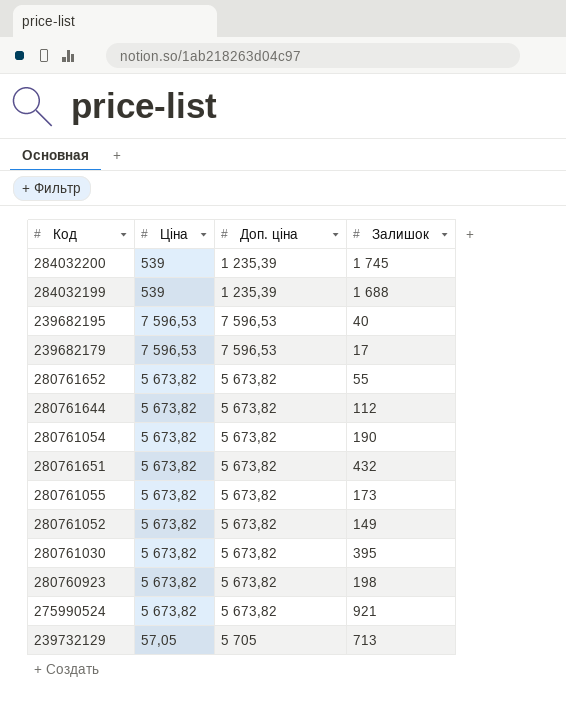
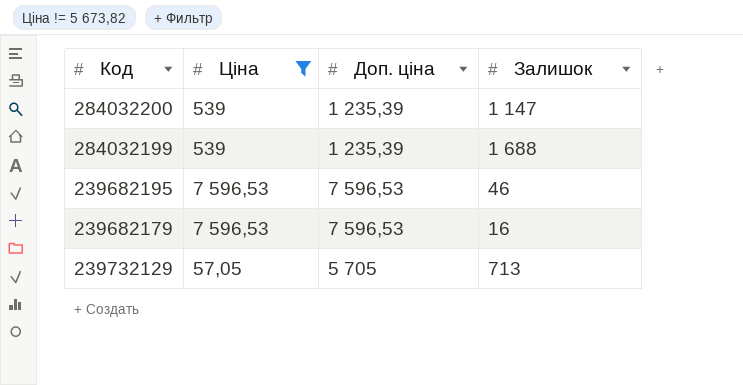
filter: none -> Ціна != 5 673,82
284032200 | Залишок: 1 745 -> 1 147
239682195 | Залишок: 40 -> 46
239682179 | Залишок: 17 -> 16

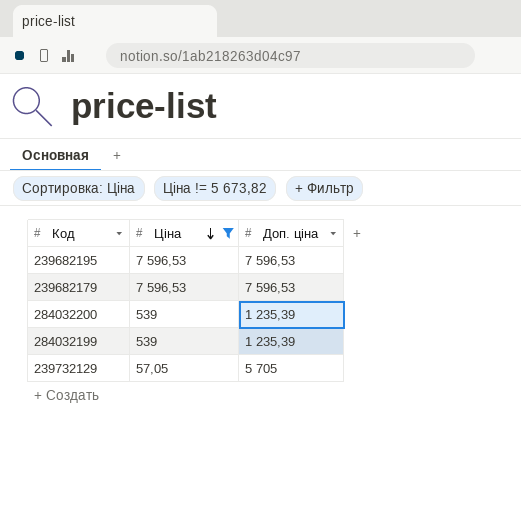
row order: none -> Ціна descending
column Залишок | position: 4 -> none

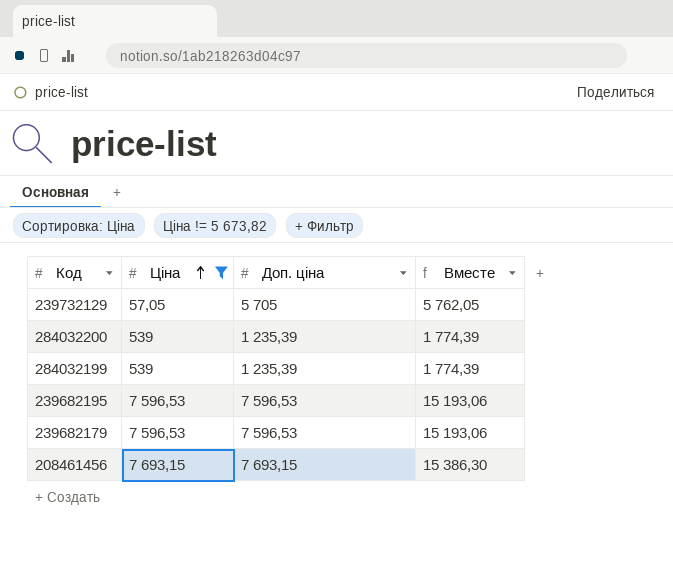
row order: Ціна descending -> Ціна ascending
column Вместе | formula: none -> [Ціна] + [Доп. ціна]
row 208461456: none -> 7 693,15 | 7 693,15 | 15 386,30

